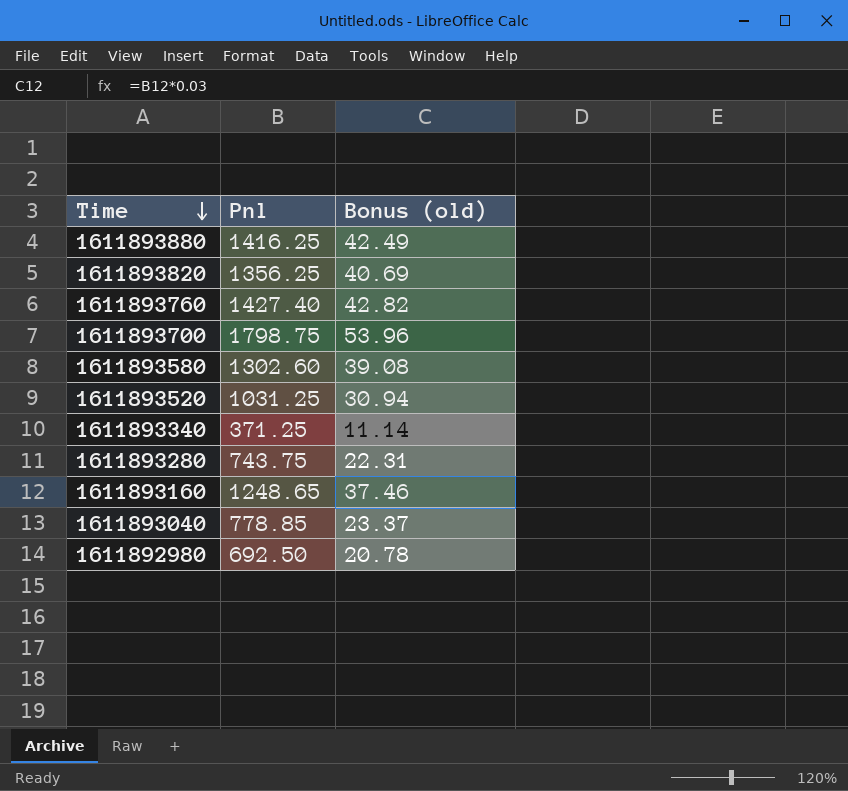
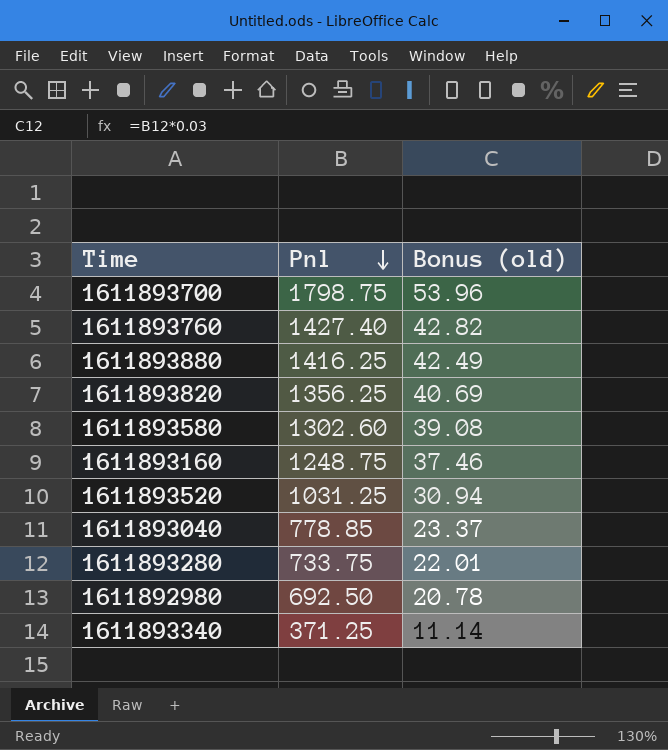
row order: Time descending -> Pnl descending
1611893160 | Pnl: 1248.65 -> 1248.75
1611893280 | Pnl: 743.75 -> 733.75
1611893280 | Bonus (old): 22.31 -> 22.01

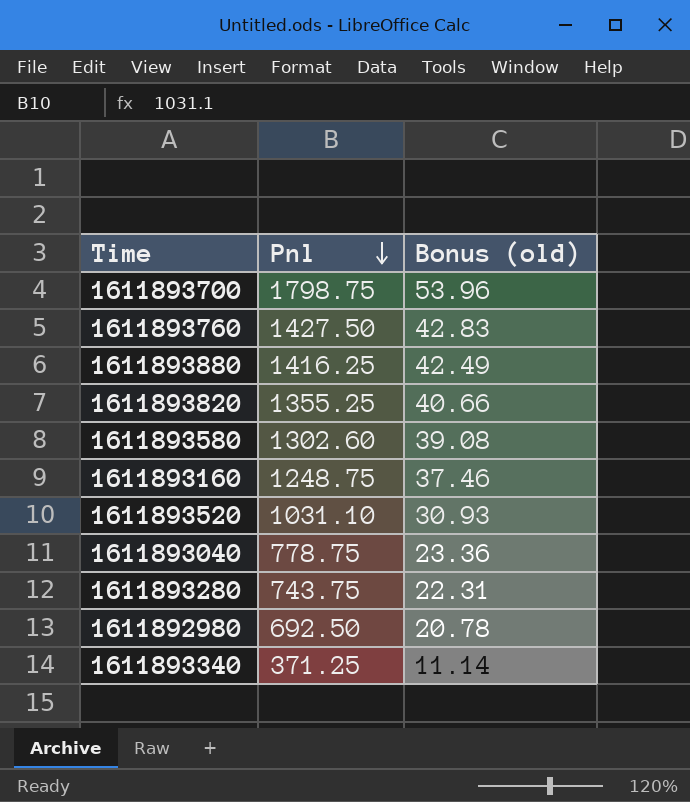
1611893760 | Pnl: 1427.40 -> 1427.50
1611893760 | Bonus (old): 42.82 -> 42.83
1611893820 | Pnl: 1356.25 -> 1355.25
1611893820 | Bonus (old): 40.69 -> 40.66
1611893520 | Pnl: 1031.25 -> 1031.10
1611893520 | Bonus (old): 30.94 -> 30.93
1611893040 | Pnl: 778.85 -> 778.75
1611893040 | Bonus (old): 23.37 -> 23.36
1611893280 | Pnl: 733.75 -> 743.75
1611893280 | Bonus (old): 22.01 -> 22.31

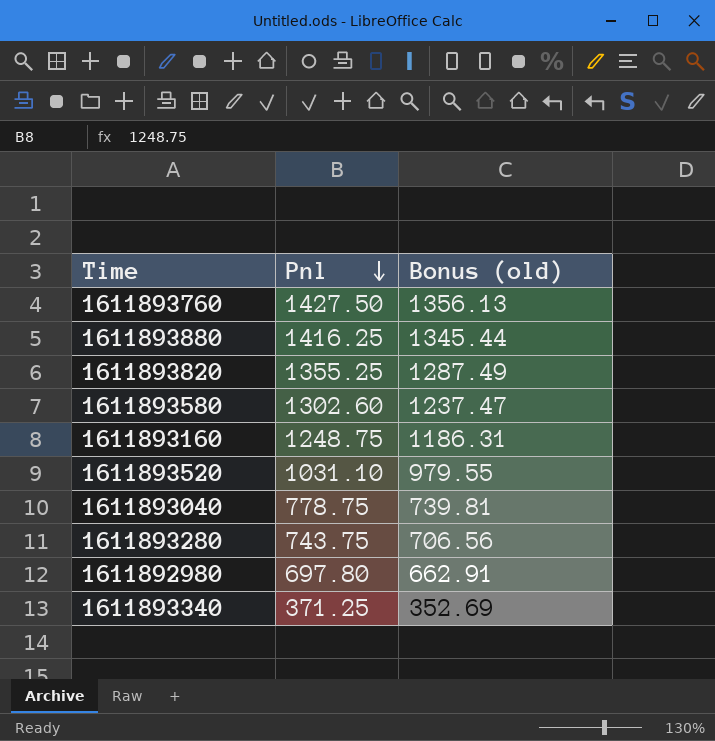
column Bonus (old) | formula: [Pnl] * 0.03 -> [Pnl] * 0.95
row 1611893700: 1798.75 | 53.96 -> none
1611892980 | Pnl: 692.50 -> 697.80

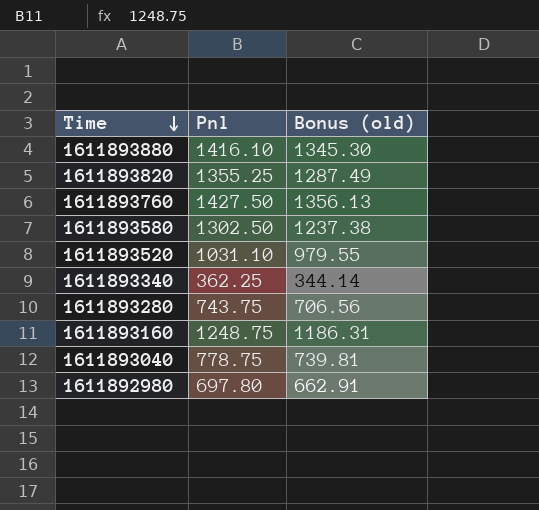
row order: Pnl descending -> Time descending
1611893880 | Pnl: 1416.25 -> 1416.10
1611893880 | Bonus (old): 1345.44 -> 1345.30
1611893580 | Pnl: 1302.60 -> 1302.50
1611893580 | Bonus (old): 1237.47 -> 1237.38
1611893340 | Pnl: 371.25 -> 362.25
1611893340 | Bonus (old): 352.69 -> 344.14

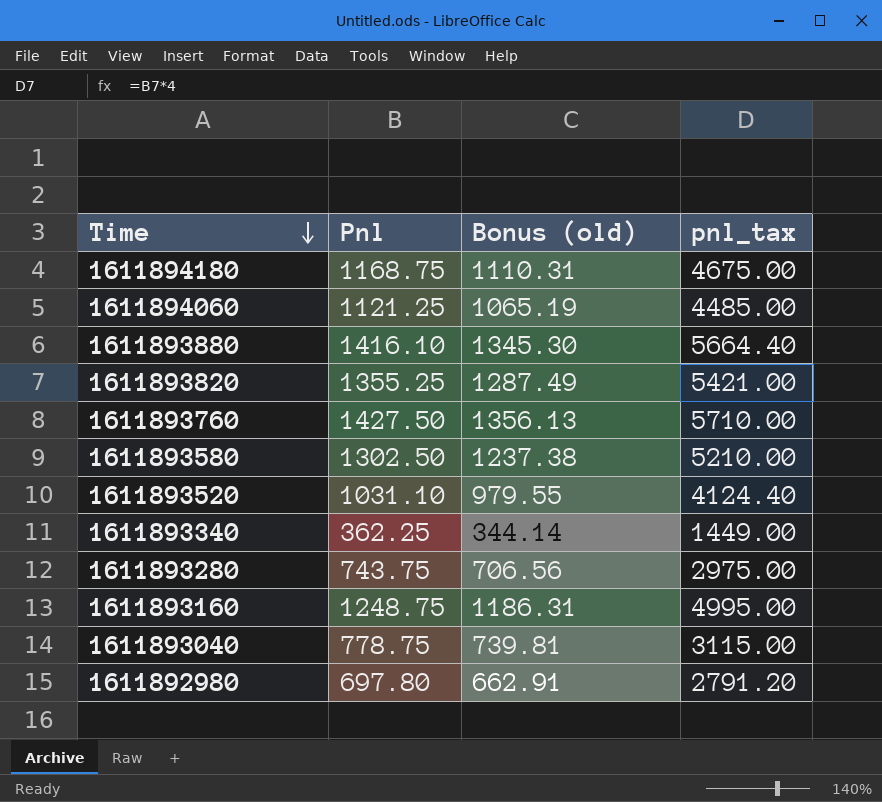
column pnl_tax | formula: none -> [Pnl] * 4
row 1611894180: none -> 1168.75 | 1110.31 | 4675.00
row 1611894060: none -> 1121.25 | 1065.19 | 4485.00

